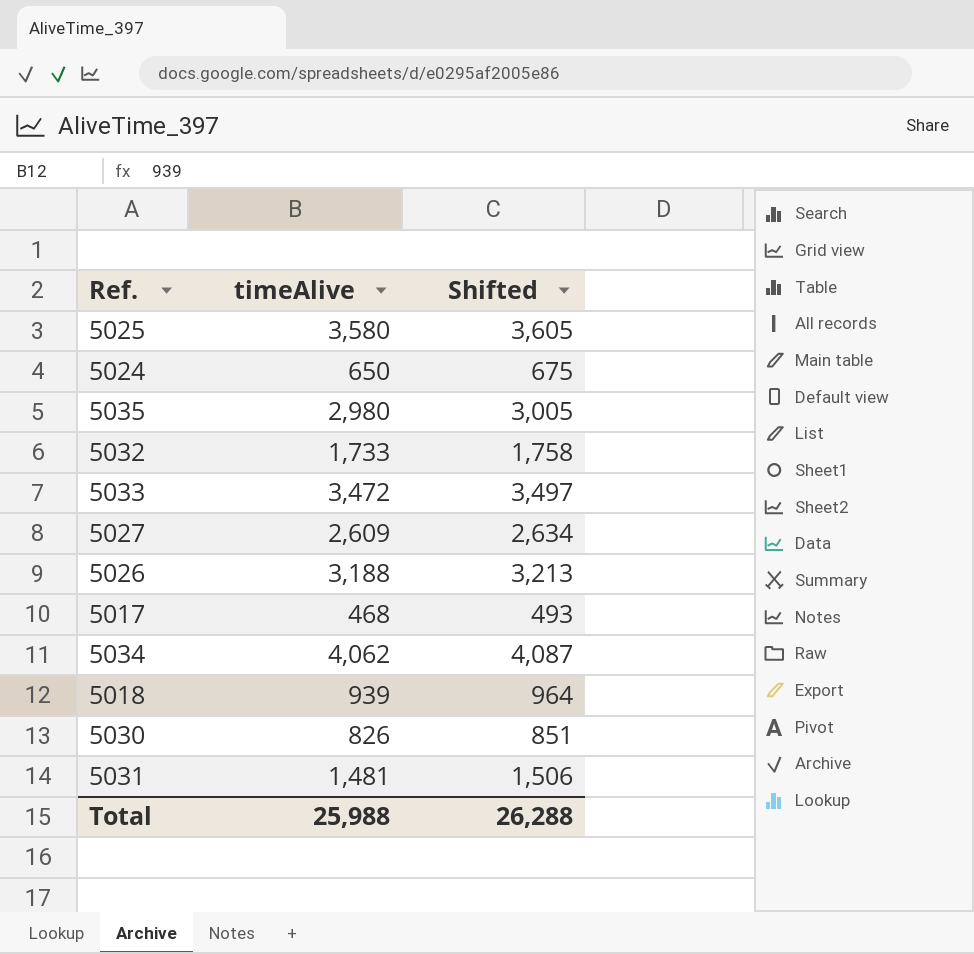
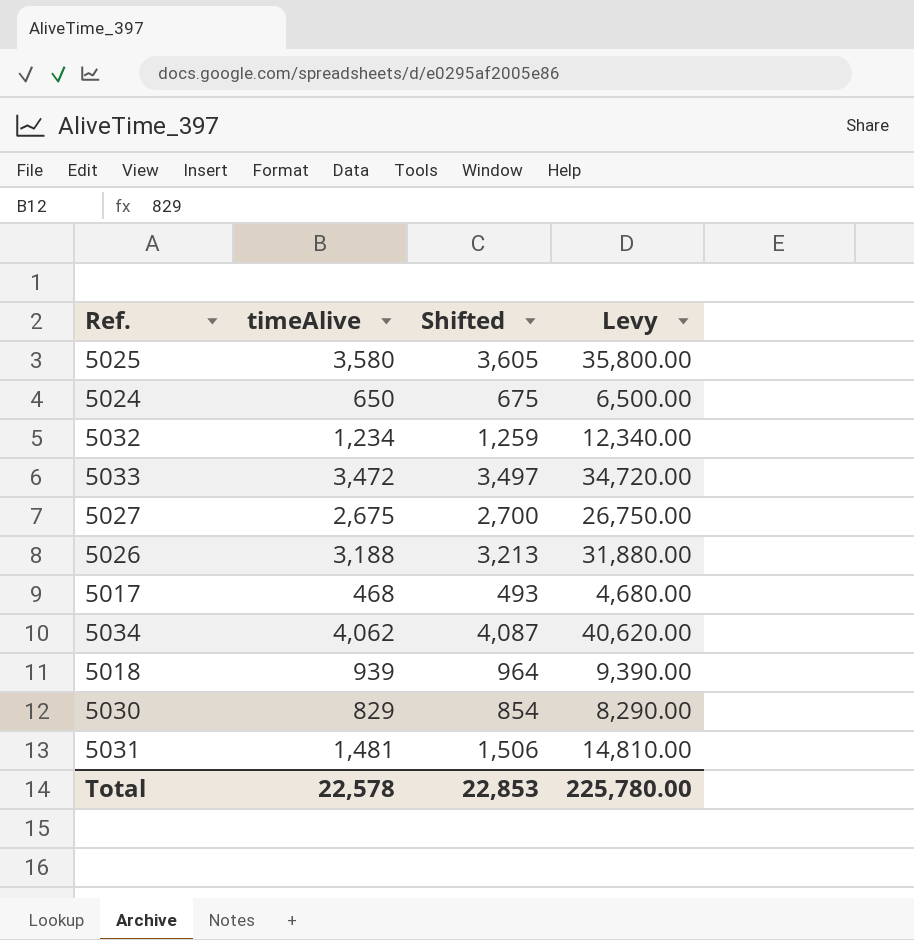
column Levy | formula: none -> [timeAlive] * 10
row 5035: 2,980 | 3,005 -> none
5032 | timeAlive: 1,733 -> 1,234
5032 | Shifted: 1,758 -> 1,259
5027 | timeAlive: 2,609 -> 2,675
5027 | Shifted: 2,634 -> 2,700
5030 | timeAlive: 826 -> 829
5030 | Shifted: 851 -> 854
Total | timeAlive: 25,988 -> 22,578
Total | Shifted: 26,288 -> 22,853

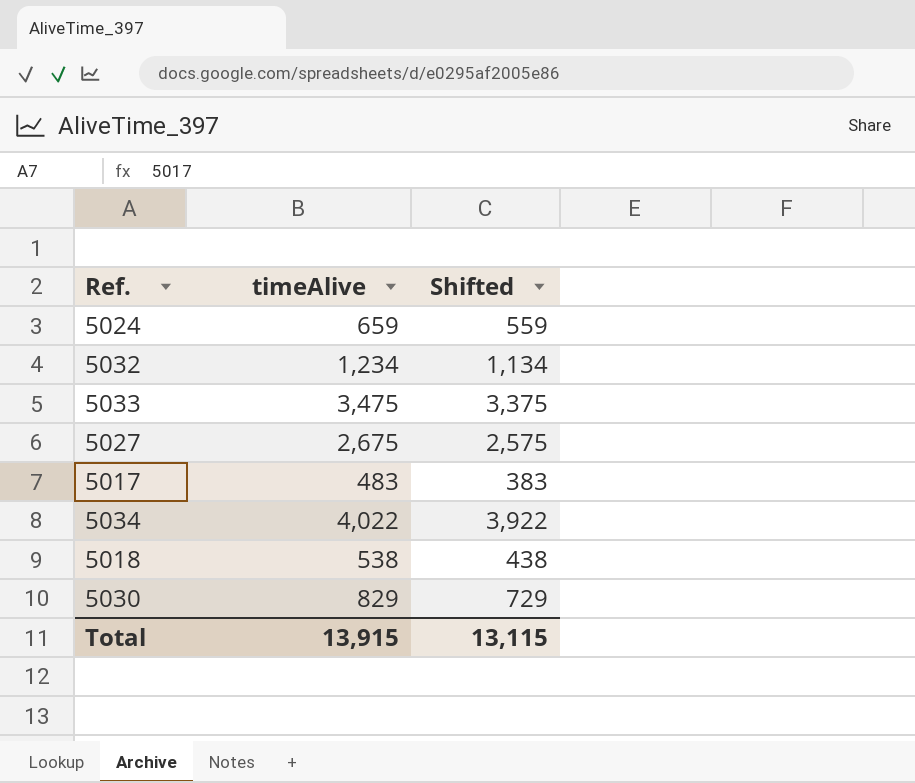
column Levy | formula: [timeAlive] * 10 -> none
column Shifted | formula: [timeAlive] + 25 -> [timeAlive] - 100
row 5025: 3,580 | 3,605 | 35,800.00 -> none
row 5026: 3,188 | 3,213 | 31,880.00 -> none
row 5031: 1,481 | 1,506 | 14,810.00 -> none
5024 | timeAlive: 650 -> 659
5033 | timeAlive: 3,472 -> 3,475
5017 | timeAlive: 468 -> 483
5034 | timeAlive: 4,062 -> 4,022
5018 | timeAlive: 939 -> 538
Total | timeAlive: 22,578 -> 13,915
Total | Shifted: 22,853 -> 13,115

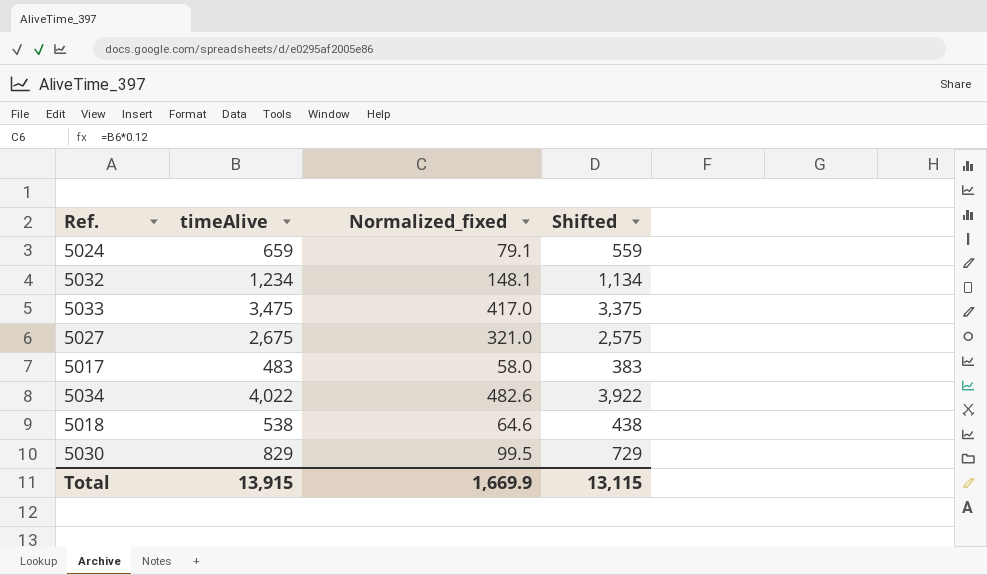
column Normalized_fixed | formula: none -> [timeAlive] * 0.12

